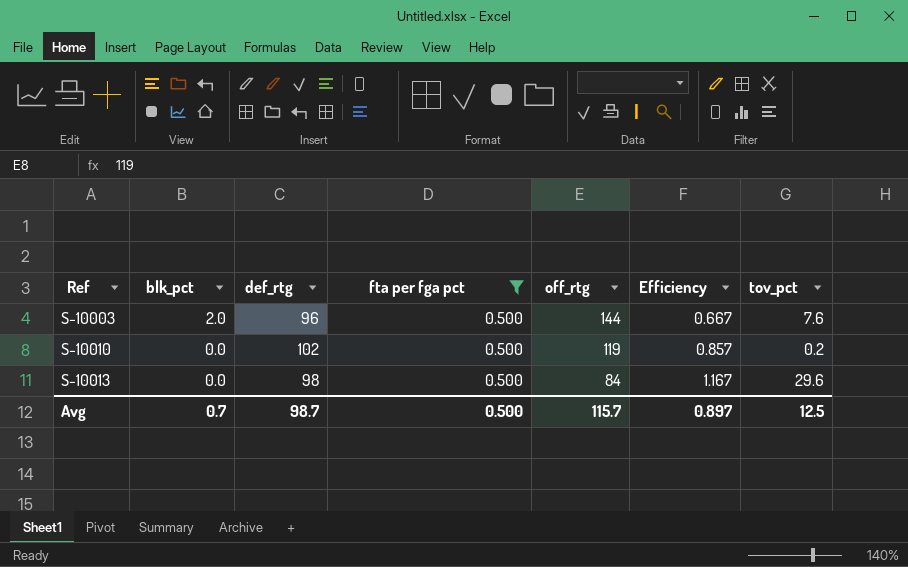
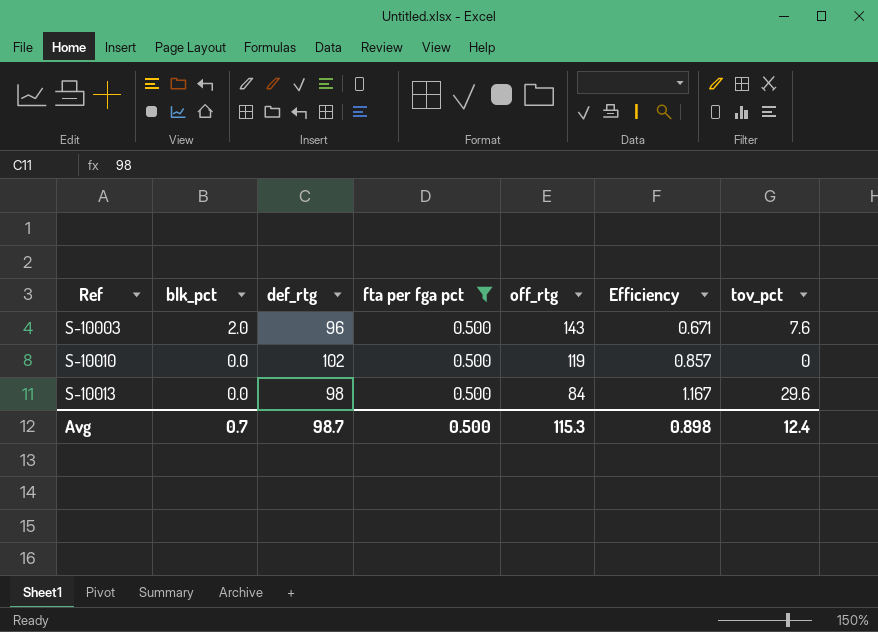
S-10003 | off_rtg: 144 -> 143
S-10003 | Efficiency: 0.667 -> 0.671
S-10010 | tov_pct: 0.2 -> 0
Avg | off_rtg: 115.7 -> 115.3
Avg | Efficiency: 0.897 -> 0.898
Avg | tov_pct: 12.5 -> 12.4

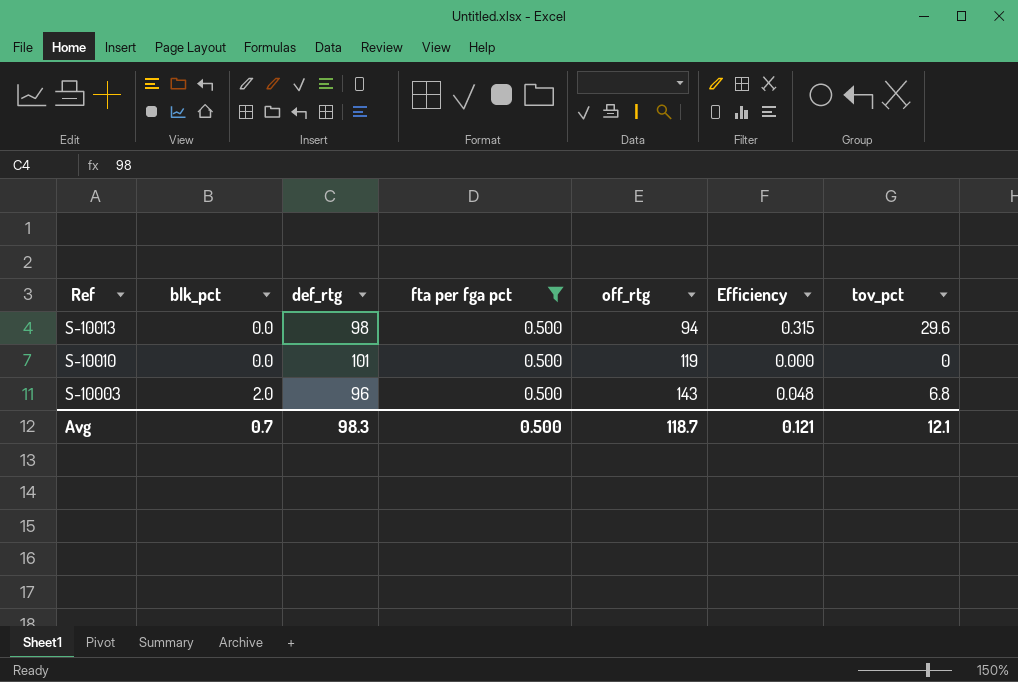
row order: Ref ascending -> Ref descending
column Efficiency | formula: [def_rtg] / [off_rtg] -> [tov_pct] / [off_rtg]
S-10013 | off_rtg: 84 -> 94
S-10010 | def_rtg: 102 -> 101
S-10003 | tov_pct: 7.6 -> 6.8
Avg | def_rtg: 98.7 -> 98.3
Avg | off_rtg: 115.3 -> 118.7
Avg | Efficiency: 0.898 -> 0.121
Avg | tov_pct: 12.4 -> 12.1

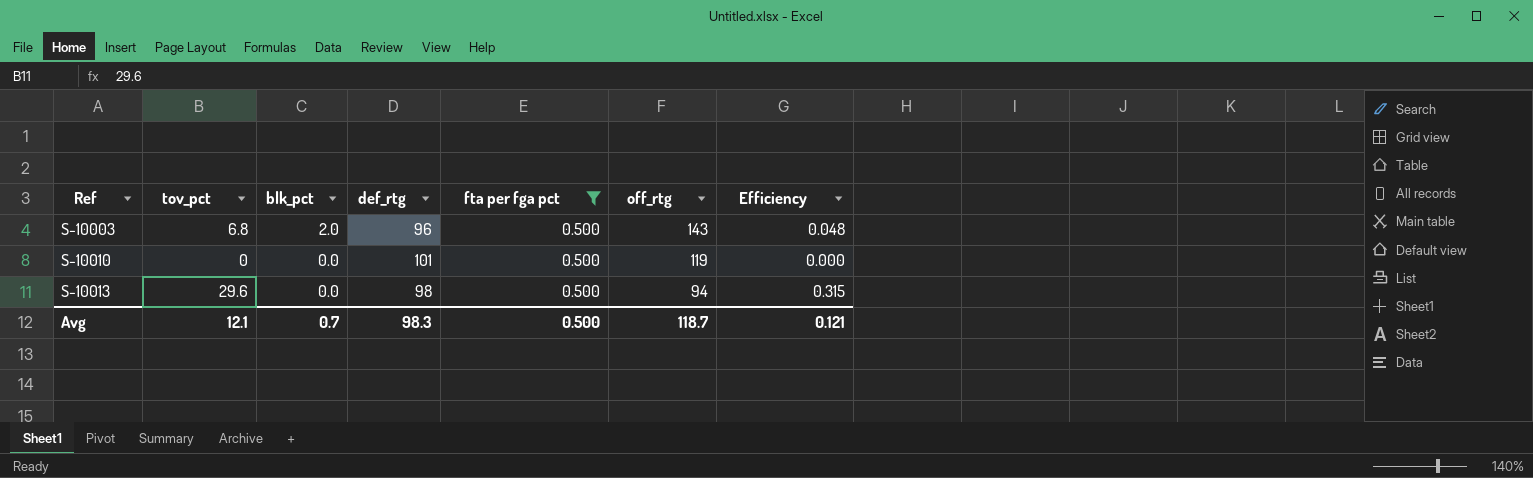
row order: Ref descending -> Ref ascending
column tov_pct | position: 7 -> 2

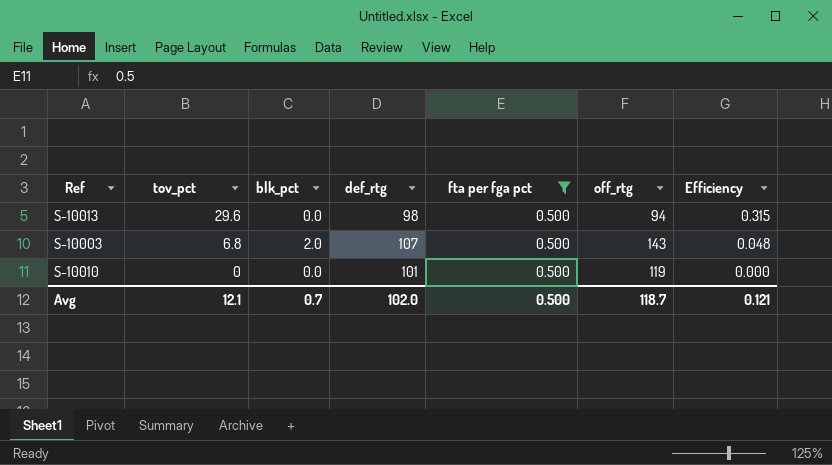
row order: Ref ascending -> tov_pct descending
S-10003 | def_rtg: 96 -> 107
Avg | def_rtg: 98.3 -> 102.0

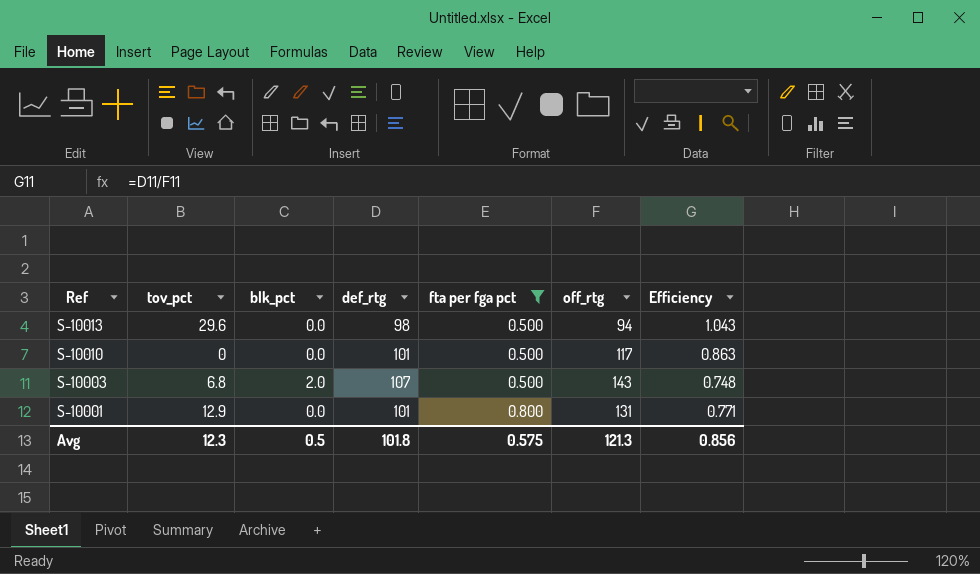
row order: tov_pct descending -> Ref descending
column Efficiency | formula: [tov_pct] / [off_rtg] -> [def_rtg] / [off_rtg]
S-10010 | off_rtg: 119 -> 117
row S-10001: none -> 12.9 | 0.0 | 101 | 0.800 | 131 | 0.771
Avg | tov_pct: 12.1 -> 12.3
Avg | blk_pct: 0.7 -> 0.5
Avg | def_rtg: 102.0 -> 101.8
Avg | fta per fga pct: 0.500 -> 0.575
Avg | off_rtg: 118.7 -> 121.3
Avg | Efficiency: 0.121 -> 0.856

